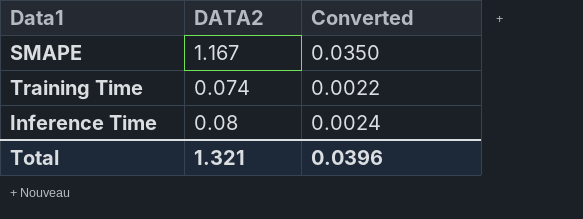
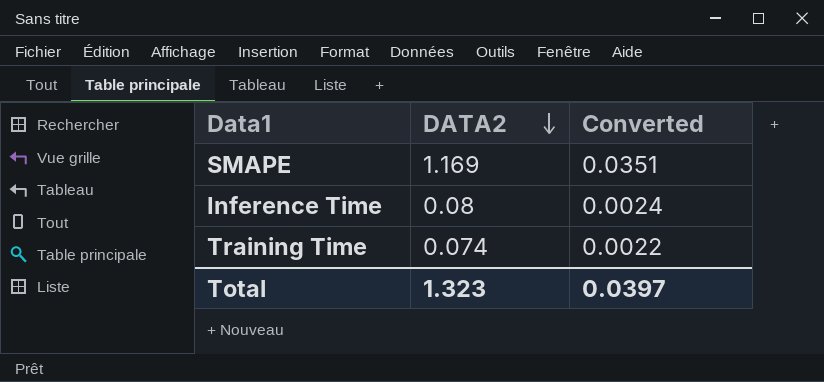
row order: none -> DATA2 descending
SMAPE | DATA2: 1.167 -> 1.169
SMAPE | Converted: 0.0350 -> 0.0351
Total | DATA2: 1.321 -> 1.323
Total | Converted: 0.0396 -> 0.0397

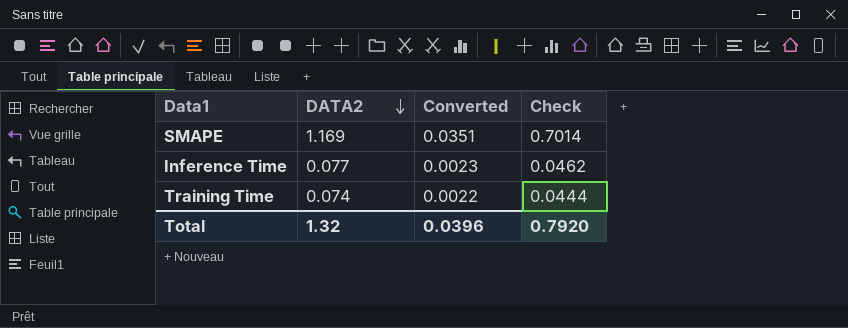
column Check | formula: none -> [DATA2] * 0.6
Inference Time | DATA2: 0.08 -> 0.077
Inference Time | Converted: 0.0024 -> 0.0023
Total | DATA2: 1.323 -> 1.32
Total | Converted: 0.0397 -> 0.0396

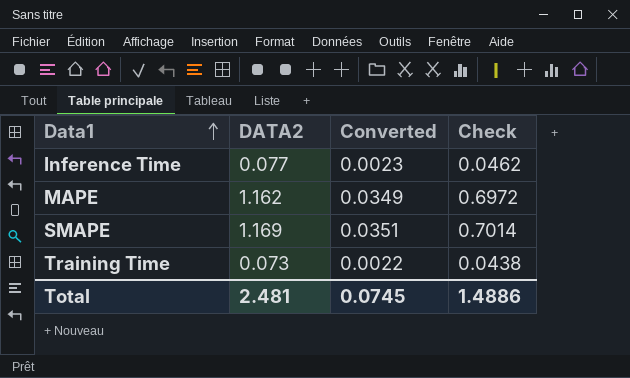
row order: DATA2 descending -> Data1 ascending
row MAPE: none -> 1.162 | 0.0349 | 0.6972
Training Time | DATA2: 0.074 -> 0.073
Training Time | Check: 0.0444 -> 0.0438
Total | DATA2: 1.32 -> 2.481
Total | Converted: 0.0396 -> 0.0745
Total | Check: 0.7920 -> 1.4886

